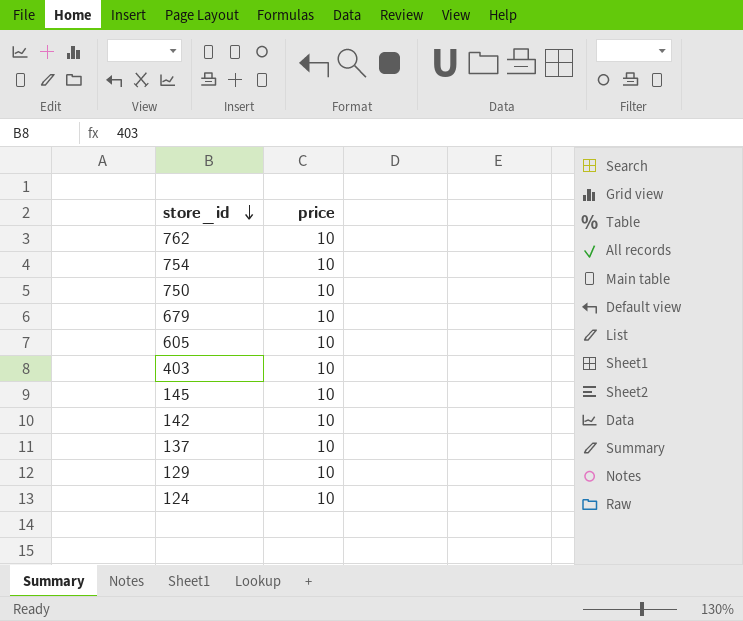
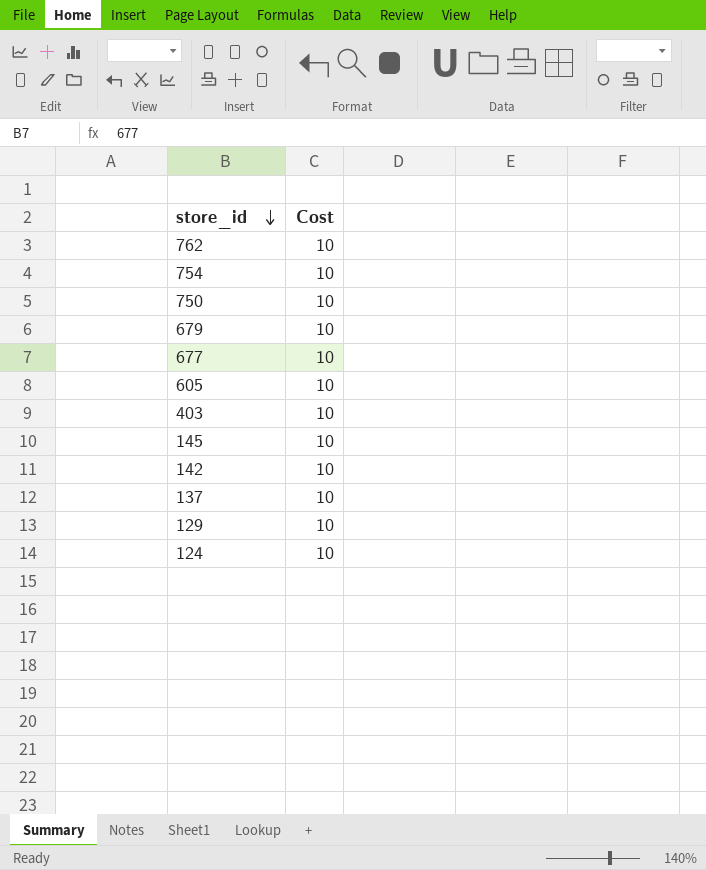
column name: price -> Cost
row 677: none -> 10

